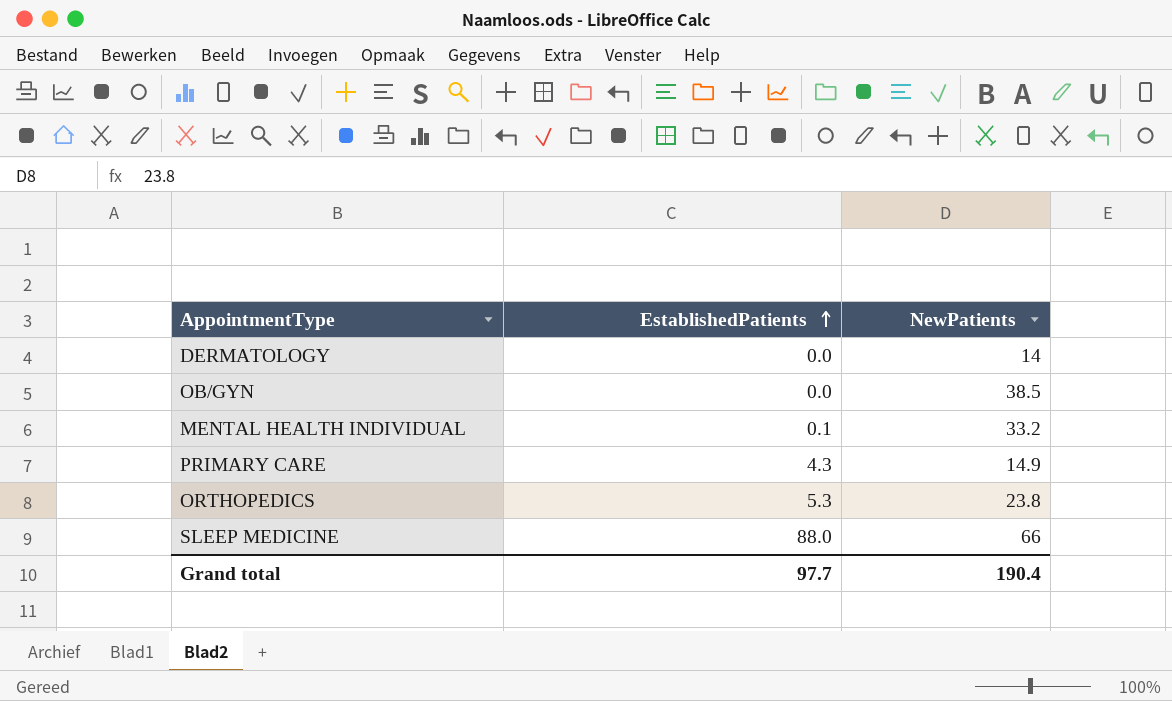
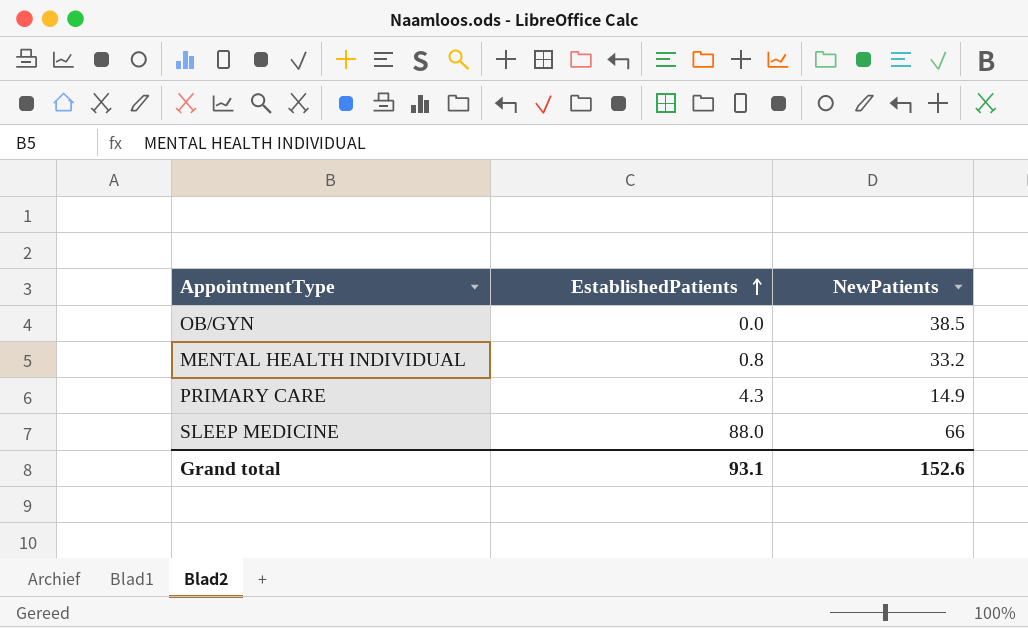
row DERMATOLOGY: 0.0 | 14 -> none
row ORTHOPEDICS: 5.3 | 23.8 -> none
MENTAL HEALTH INDIVIDUAL | EstablishedPatients: 0.1 -> 0.8
Grand total | EstablishedPatients: 97.7 -> 93.1
Grand total | NewPatients: 190.4 -> 152.6

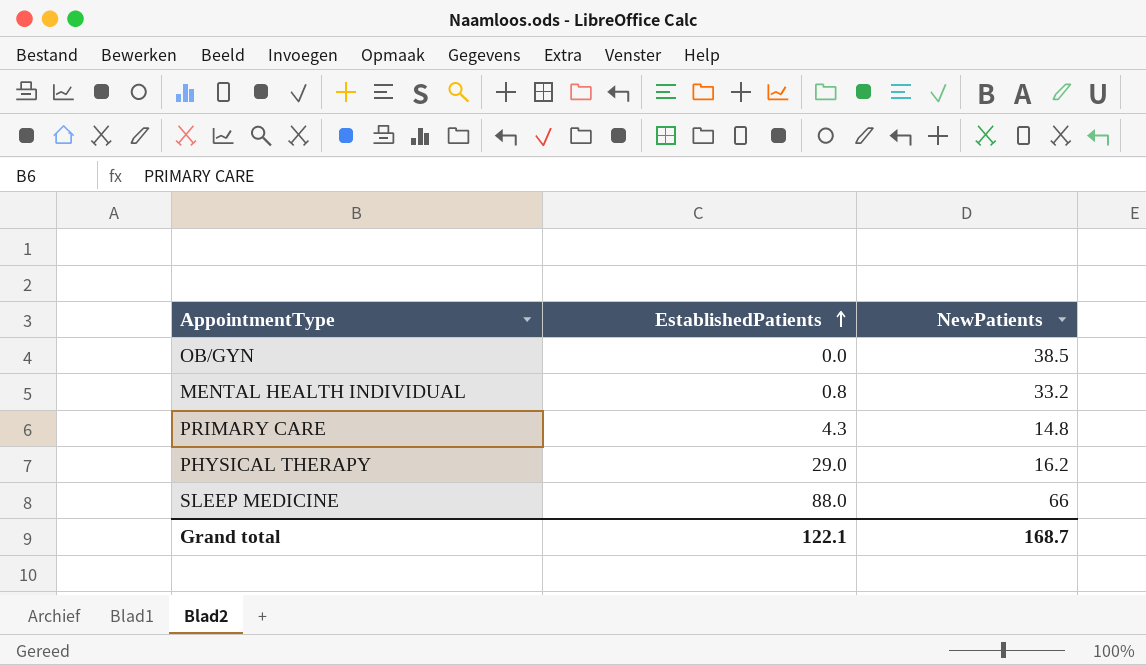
PRIMARY CARE | NewPatients: 14.9 -> 14.8
row PHYSICAL THERAPY: none -> 29.0 | 16.2
Grand total | EstablishedPatients: 93.1 -> 122.1
Grand total | NewPatients: 152.6 -> 168.7

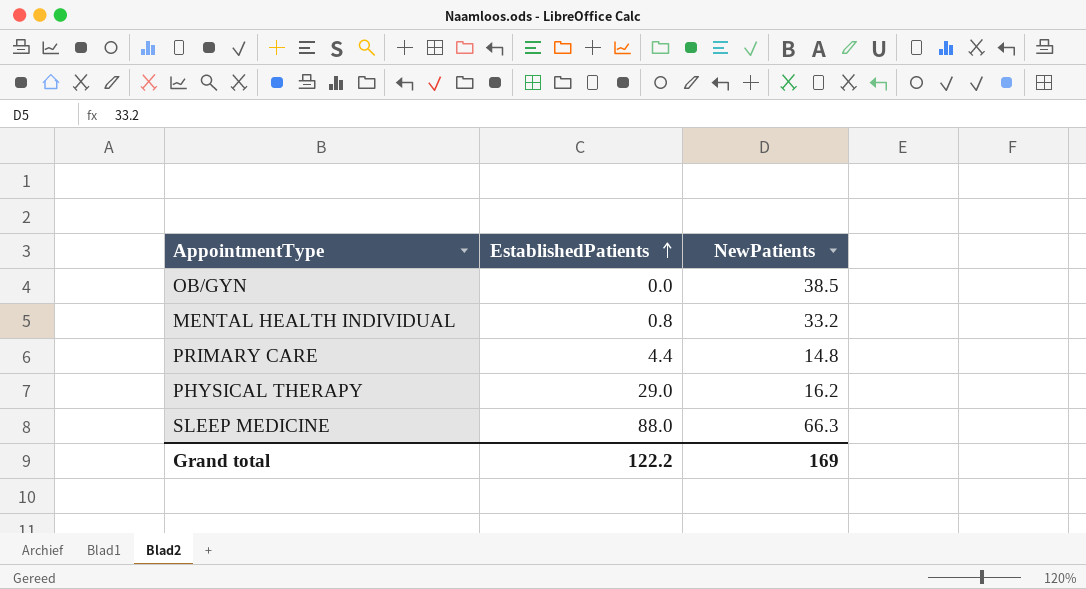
PRIMARY CARE | EstablishedPatients: 4.3 -> 4.4
SLEEP MEDICINE | NewPatients: 66 -> 66.3
Grand total | EstablishedPatients: 122.1 -> 122.2
Grand total | NewPatients: 168.7 -> 169

